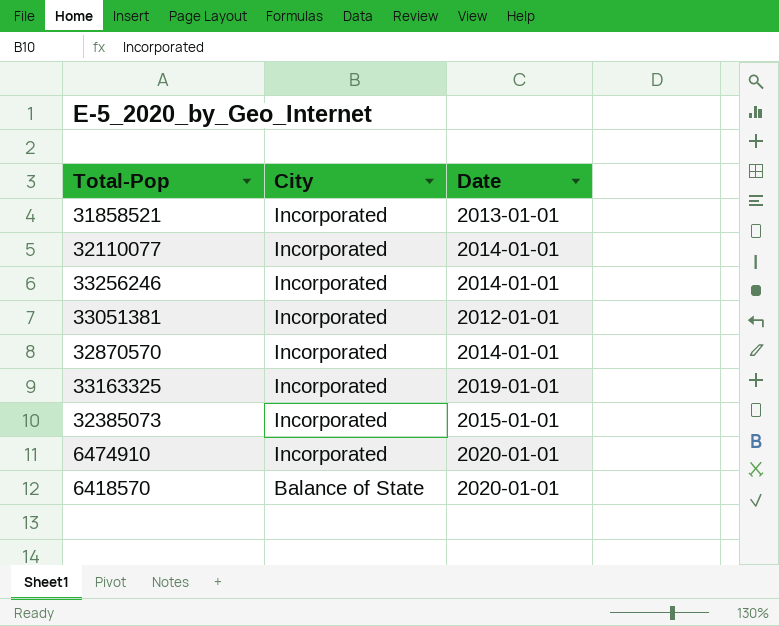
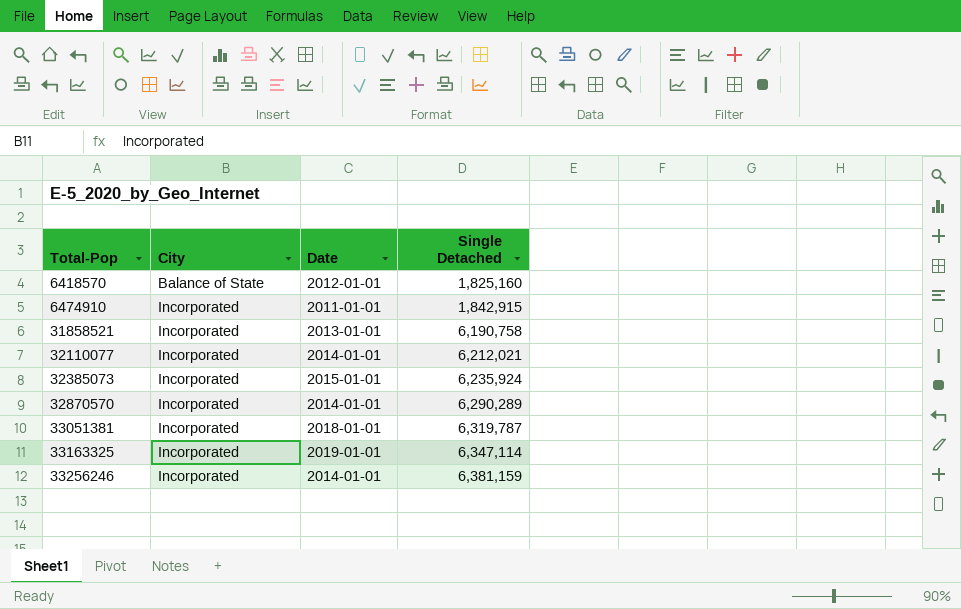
row order: City descending -> Total-Pop ascending
column Single Detached | position: none -> 4
6418570 | Date: 2020-01-01 -> 2012-01-01
6474910 | Date: 2020-01-01 -> 2011-01-01
33051381 | Date: 2012-01-01 -> 2018-01-01

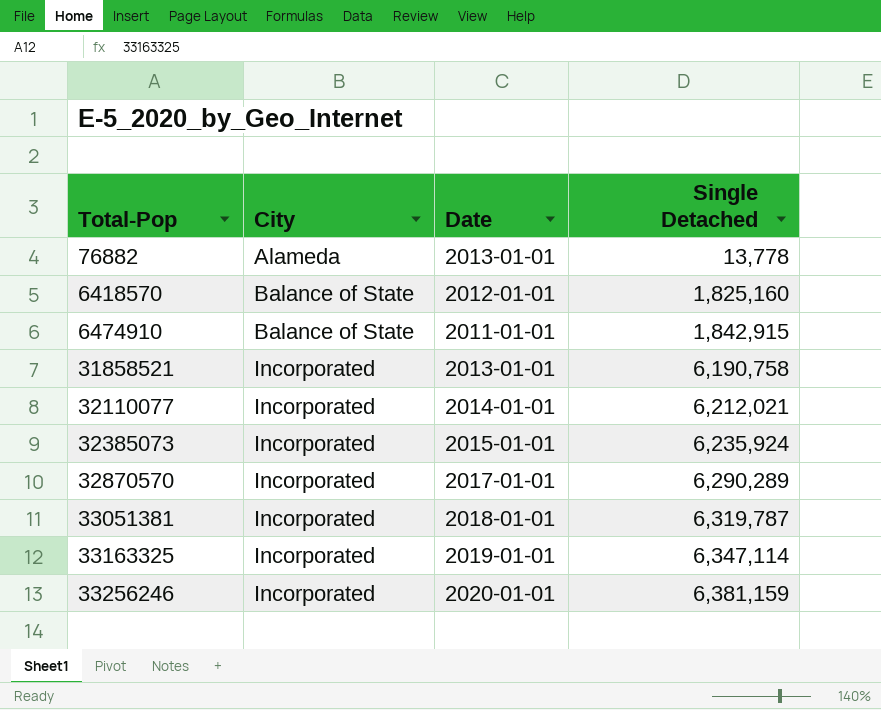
row 76882: none -> Alameda | 2013-01-01 | 13,778
6474910 | City: Incorporated -> Balance of State
32870570 | Date: 2014-01-01 -> 2017-01-01
33256246 | Date: 2014-01-01 -> 2020-01-01

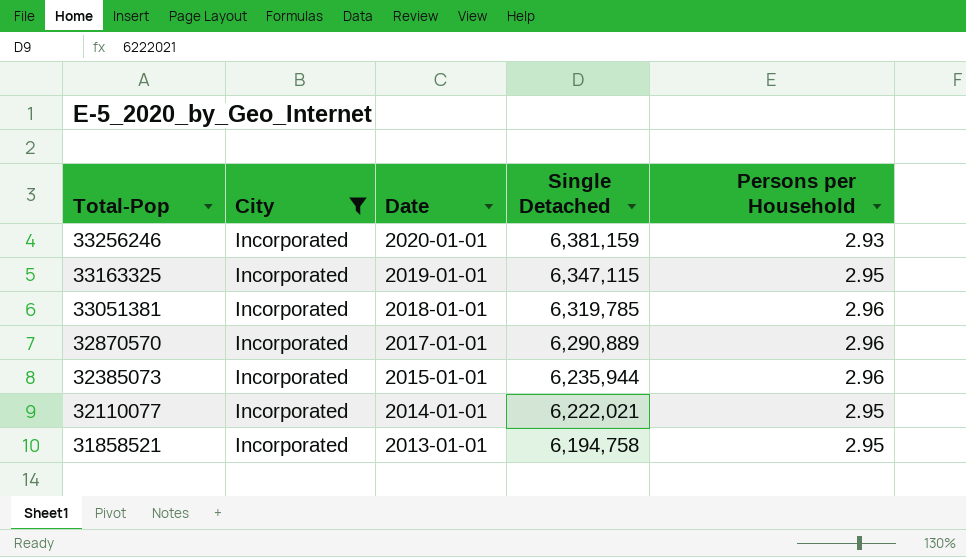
filter: none -> City = Incorporated
row order: Total-Pop ascending -> Total-Pop descending
column Persons per Household | position: none -> 5
33163325 | Single Detached: 6,347,114 -> 6,347,115
33051381 | Single Detached: 6,319,787 -> 6,319,785
32870570 | Single Detached: 6,290,289 -> 6,290,889
32385073 | Single Detached: 6,235,924 -> 6,235,944
32110077 | Single Detached: 6,212,021 -> 6,222,021
31858521 | Single Detached: 6,190,758 -> 6,194,758

